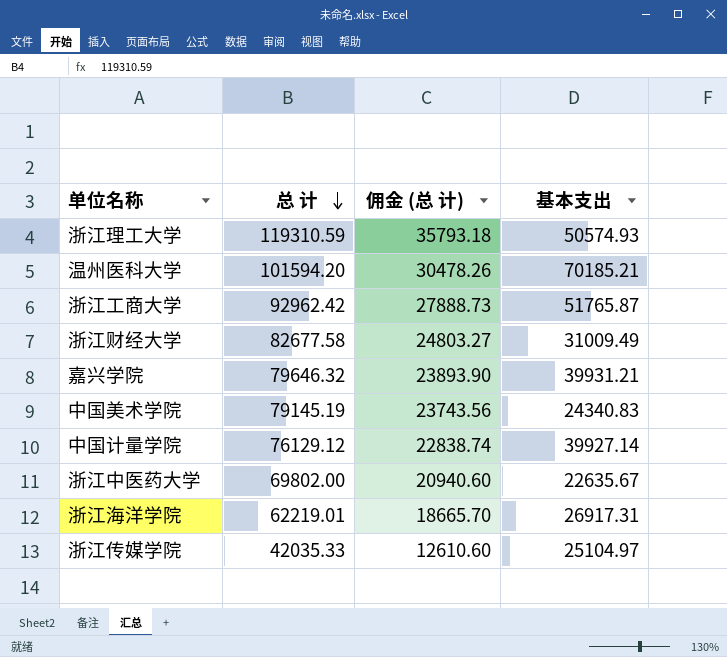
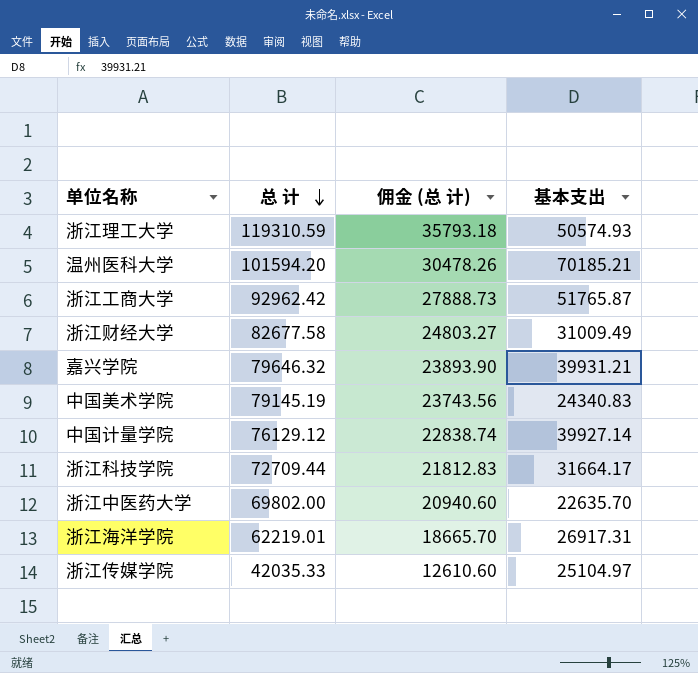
row 浙江科技学院: none -> 72709.44 | 21812.83 | 31664.17
浙江中医药大学 | 基本支出: 22635.67 -> 22635.70

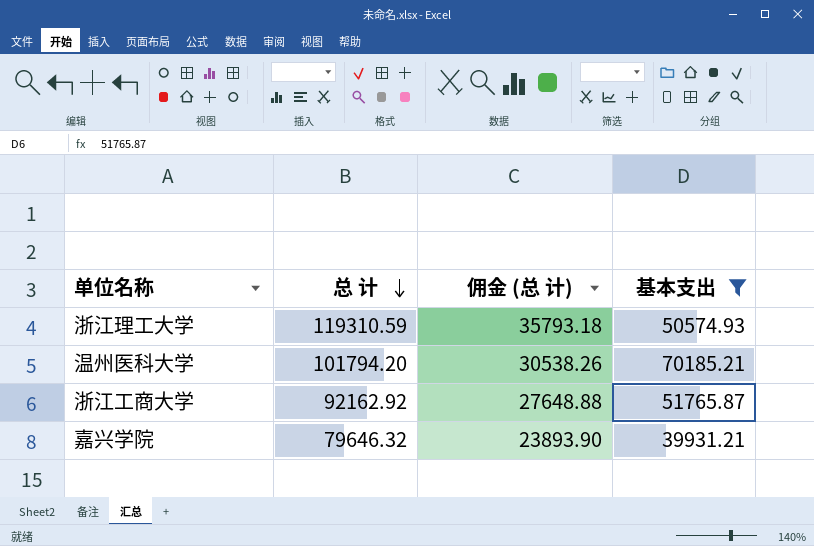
filter: none -> 基本支出 >= 39931.21
温州医科大学 | 总 计: 101594.20 -> 101794.20
温州医科大学 | 佣金 (总 计): 30478.26 -> 30538.26
浙江工商大学 | 总 计: 92962.42 -> 92162.92
浙江工商大学 | 佣金 (总 计): 27888.73 -> 27648.88

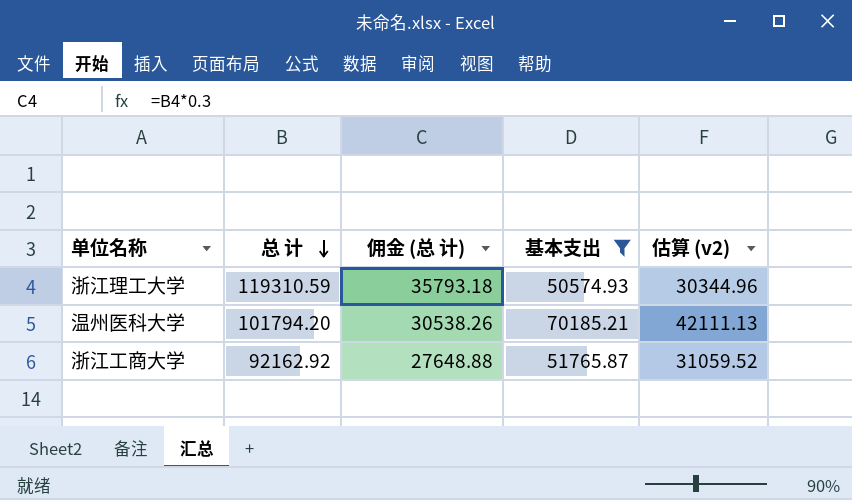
column 估算 (v2) | formula: none -> [基本支出] * 0.6
row 嘉兴学院: 79646.32 | 23893.90 | 39931.21 -> none

